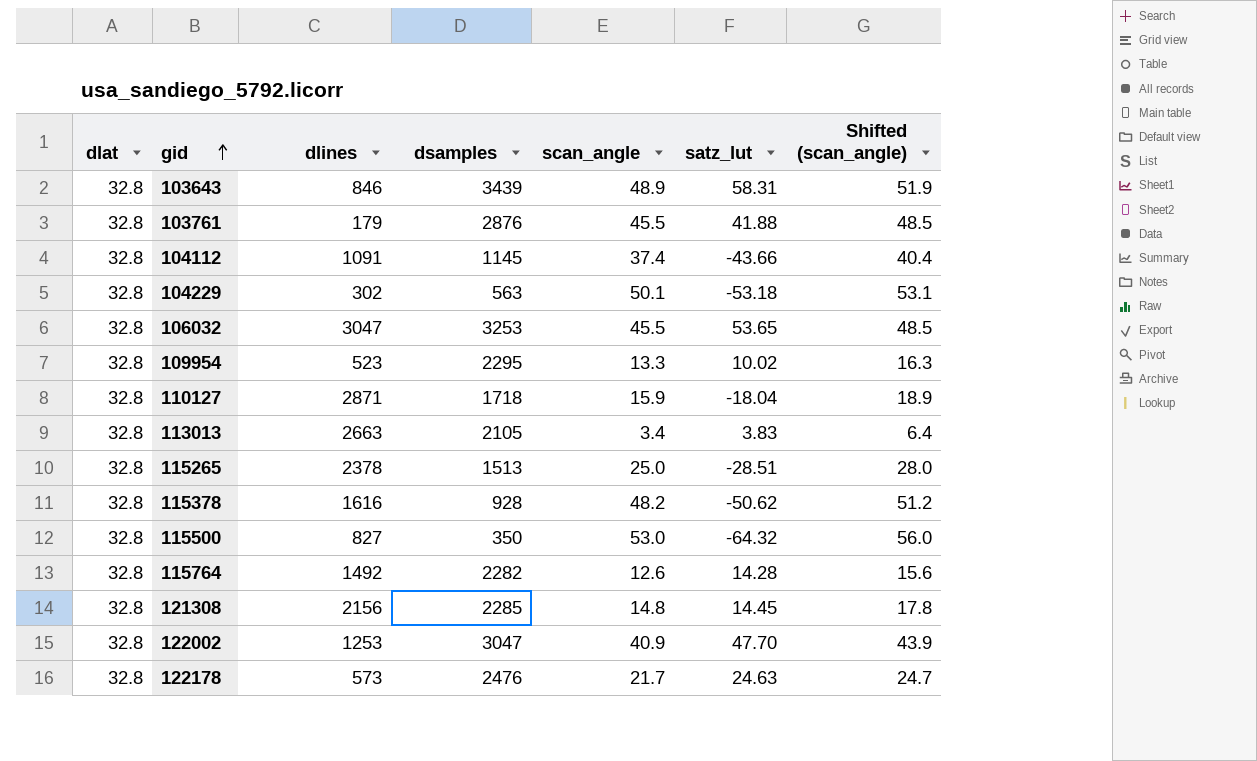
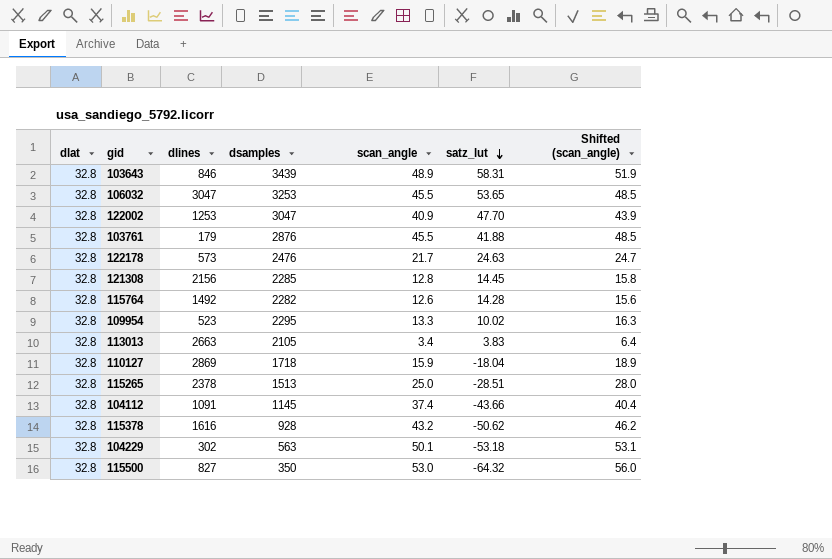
row order: gid ascending -> satz_lut descending
121308 | scan_angle: 14.8 -> 12.8
121308 | Shifted (scan_angle): 17.8 -> 15.8
110127 | dlines: 2871 -> 2869
115378 | scan_angle: 48.2 -> 43.2
115378 | Shifted (scan_angle): 51.2 -> 46.2

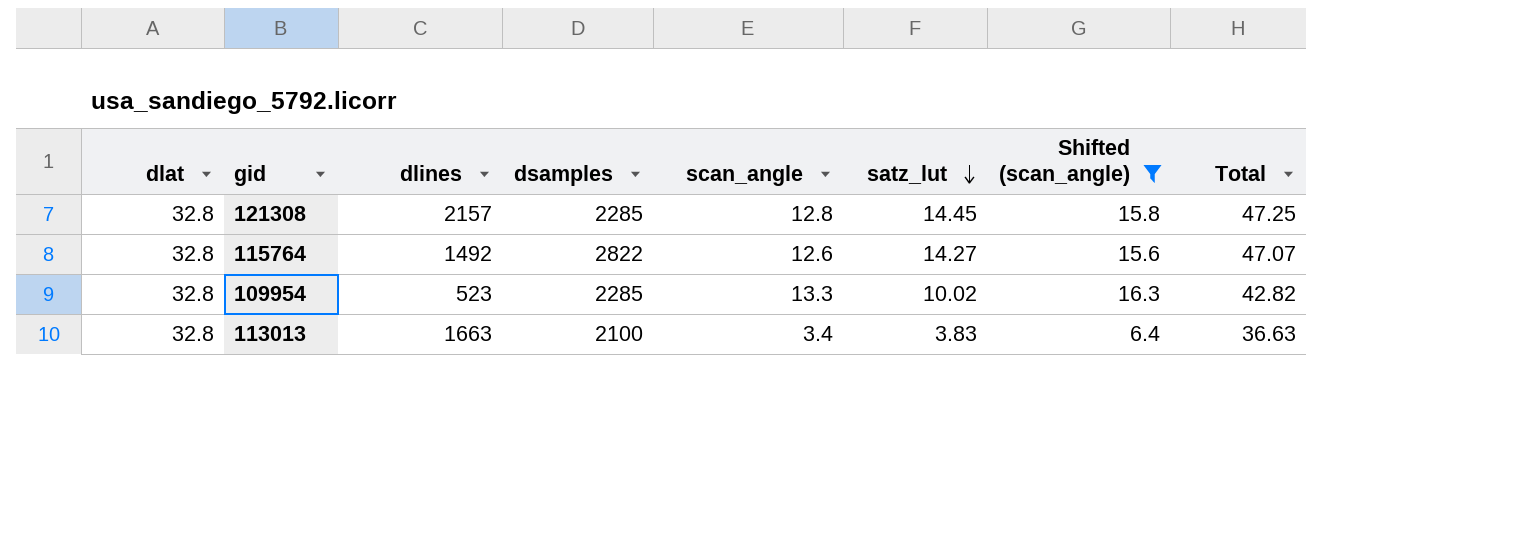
filter: none -> Shifted (scan_angle) <= 16.3
column Total | formula: none -> [dlat] + [satz_lut]
121308 | dlines: 2156 -> 2157
115764 | dsamples: 2282 -> 2822
115764 | satz_lut: 14.28 -> 14.27
109954 | dsamples: 2295 -> 2285
113013 | dlines: 2663 -> 1663
113013 | dsamples: 2105 -> 2100

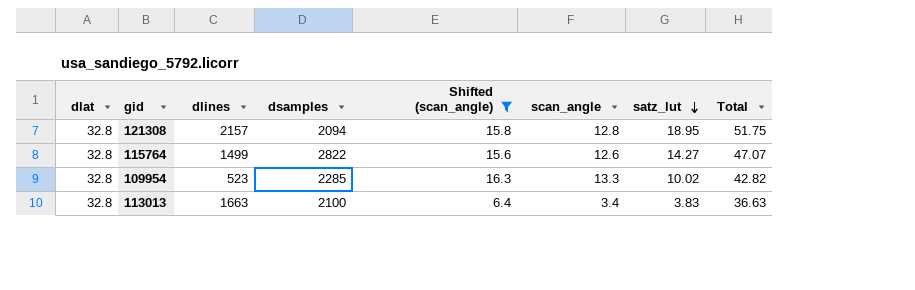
column Shifted (scan_angle) | position: 7 -> 5
121308 | dsamples: 2285 -> 2094
121308 | satz_lut: 14.45 -> 18.95
121308 | Total: 47.25 -> 51.75
115764 | dlines: 1492 -> 1499

